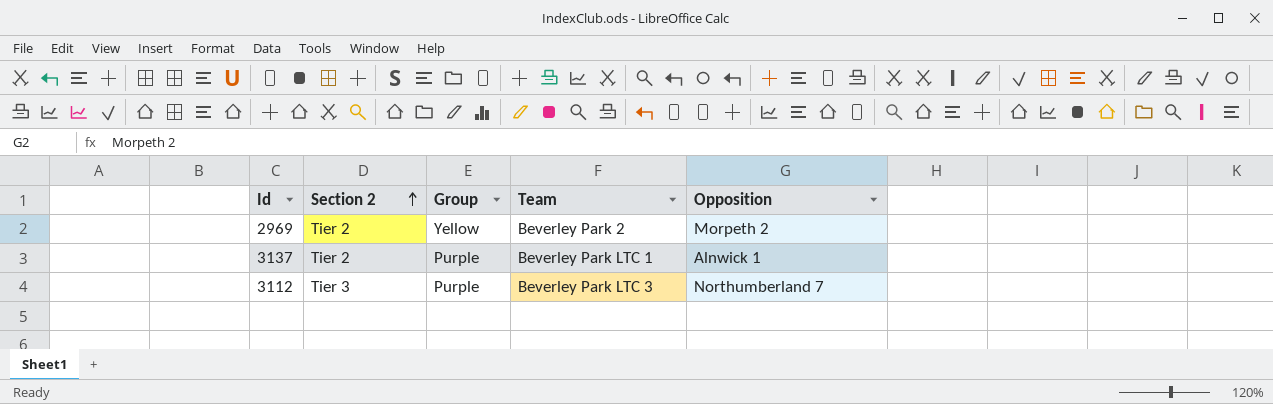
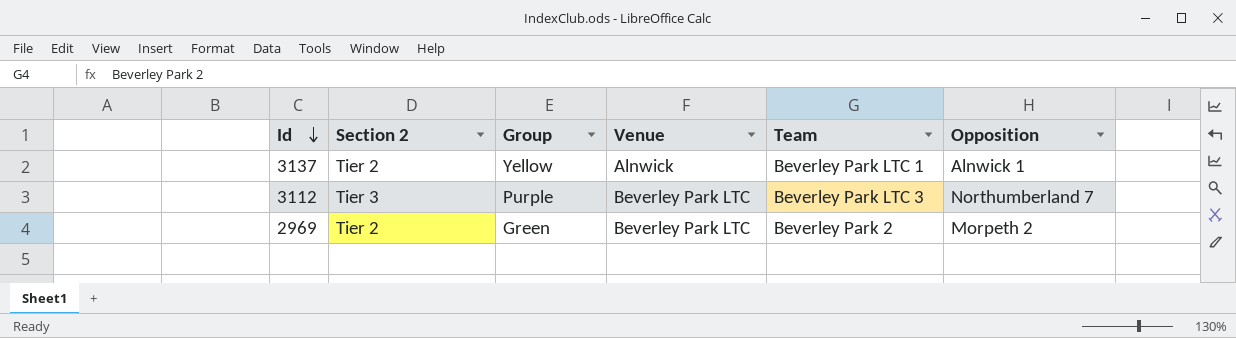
row order: Section 2 ascending -> Id descending
column Venue | position: none -> 4
3137 | Group: Purple -> Yellow
2969 | Group: Yellow -> Green

